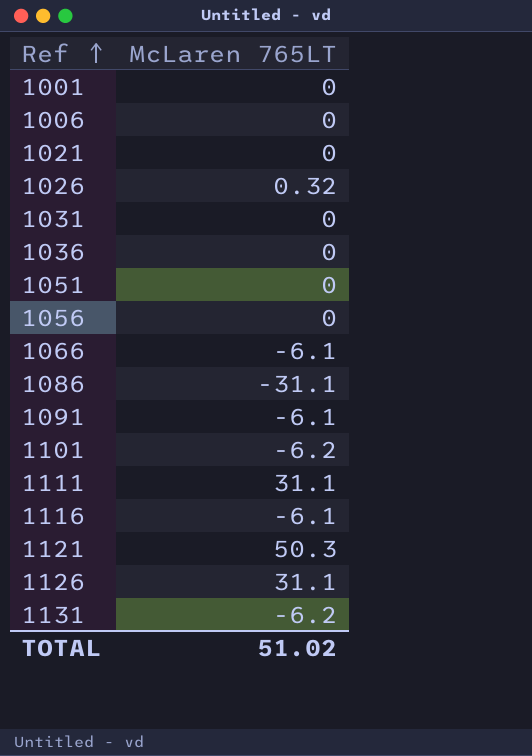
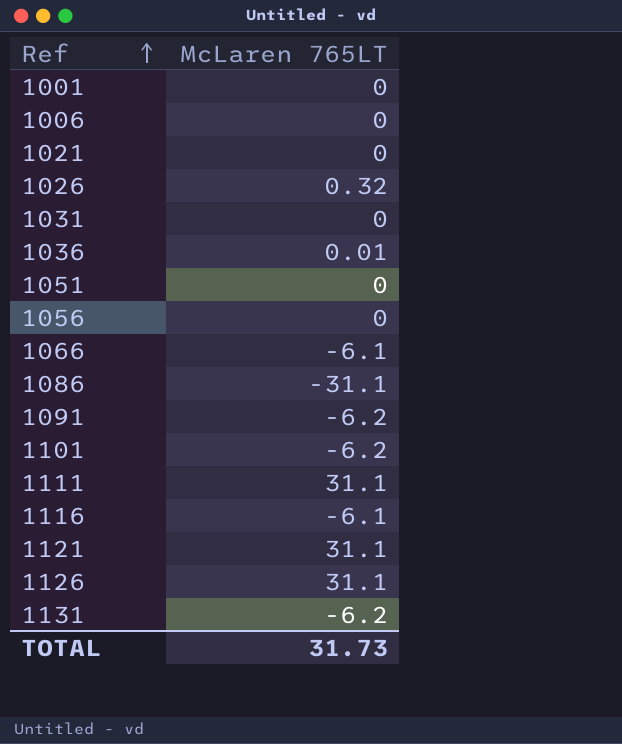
1036 | McLaren 765LT: 0 -> 0.01
1091 | McLaren 765LT: -6.1 -> -6.2
1121 | McLaren 765LT: 50.3 -> 31.1
TOTAL | McLaren 765LT: 51.02 -> 31.73

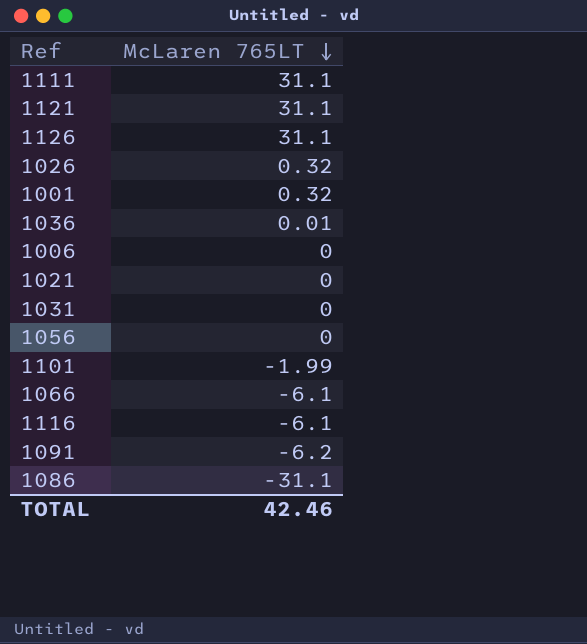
row order: Ref ascending -> McLaren 765LT descending
row 1051: 0 -> none
row 1131: -6.2 -> none
1001 | McLaren 765LT: 0 -> 0.32
1101 | McLaren 765LT: -6.2 -> -1.99
TOTAL | McLaren 765LT: 31.73 -> 42.46

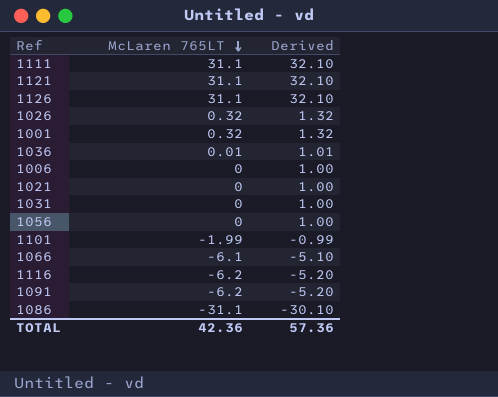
column Derived | formula: none -> [McLaren 765LT] + 1
1116 | McLaren 765LT: -6.1 -> -6.2
TOTAL | McLaren 765LT: 42.46 -> 42.36

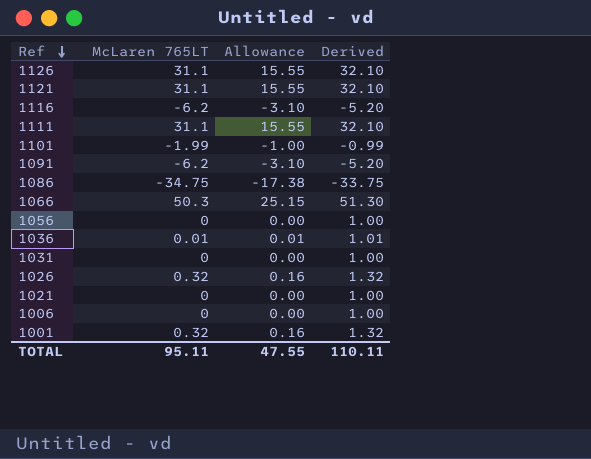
row order: McLaren 765LT descending -> Ref descending
column Allowance | formula: none -> [McLaren 765LT] * 0.5
1086 | McLaren 765LT: -31.1 -> -34.75
1086 | Derived: -30.10 -> -33.75
1066 | McLaren 765LT: -6.1 -> 50.3
1066 | Derived: -5.10 -> 51.30
TOTAL | McLaren 765LT: 42.36 -> 95.11
TOTAL | Derived: 57.36 -> 110.11

